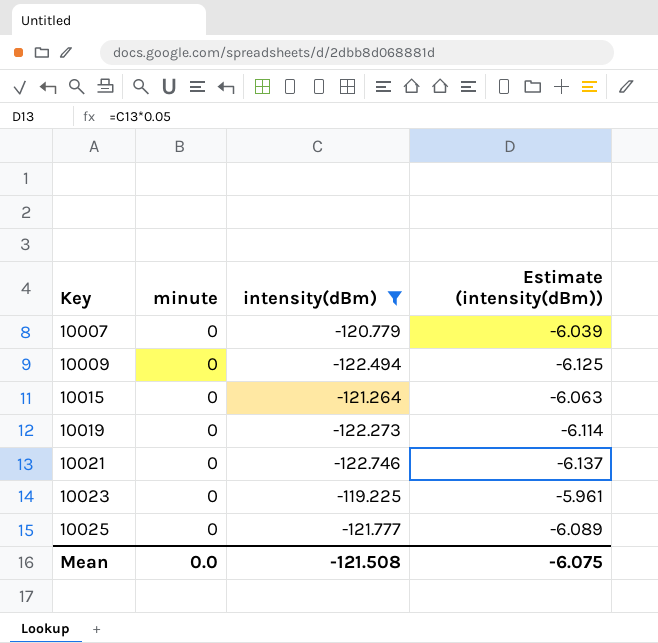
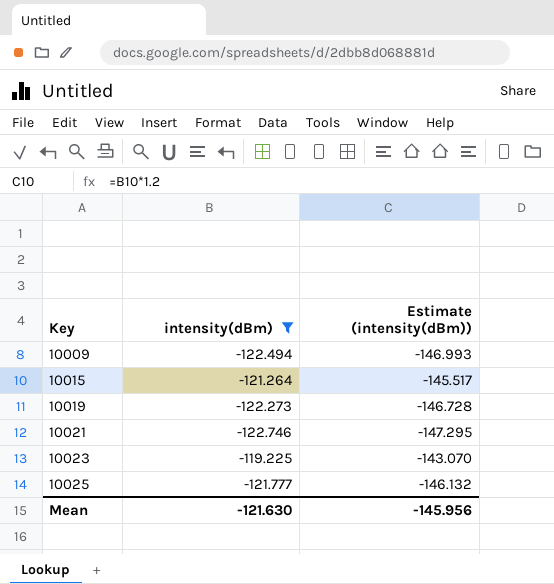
column minute | position: 2 -> none
column Estimate (intensity(dBm)) | formula: [intensity(dBm)] * 0.05 -> [intensity(dBm)] * 1.2
row 10007: 0 | -120.779 | -6.039 -> none
Mean | intensity(dBm): -121.508 -> -121.630
Mean | Estimate (intensity(dBm)): -6.075 -> -145.956

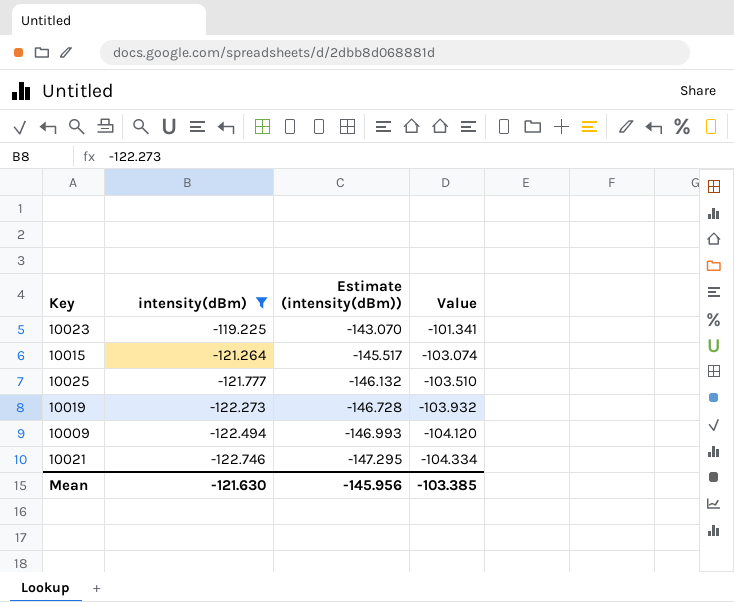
row order: Key ascending -> intensity(dBm) descending
column Value | formula: none -> [intensity(dBm)] * 0.85

